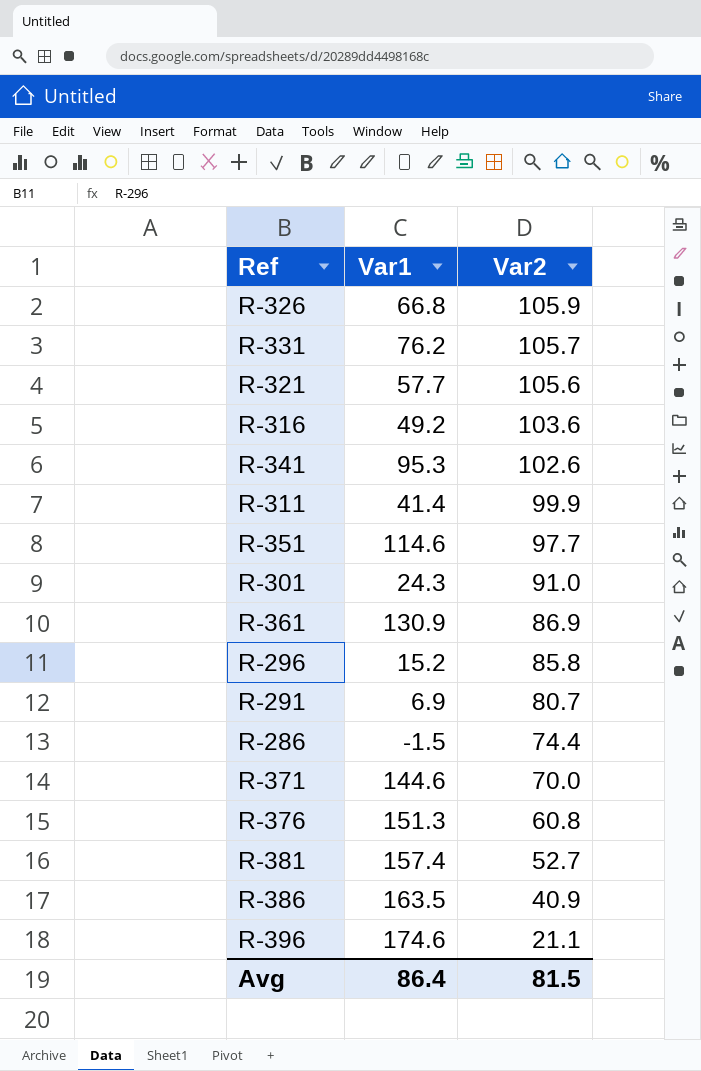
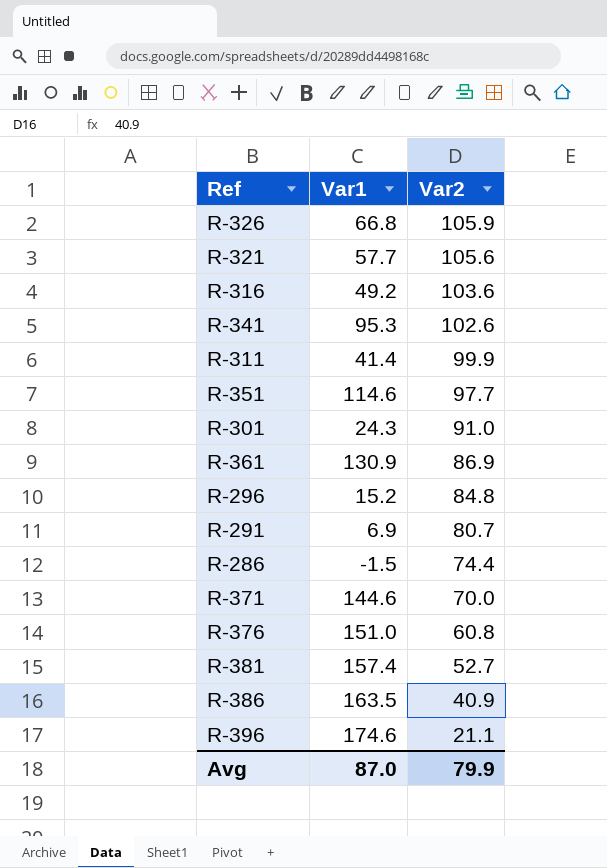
row R-331: 76.2 | 105.7 -> none
R-296 | Var2: 85.8 -> 84.8
R-376 | Var1: 151.3 -> 151.0
Avg | Var1: 86.4 -> 87.0
Avg | Var2: 81.5 -> 79.9

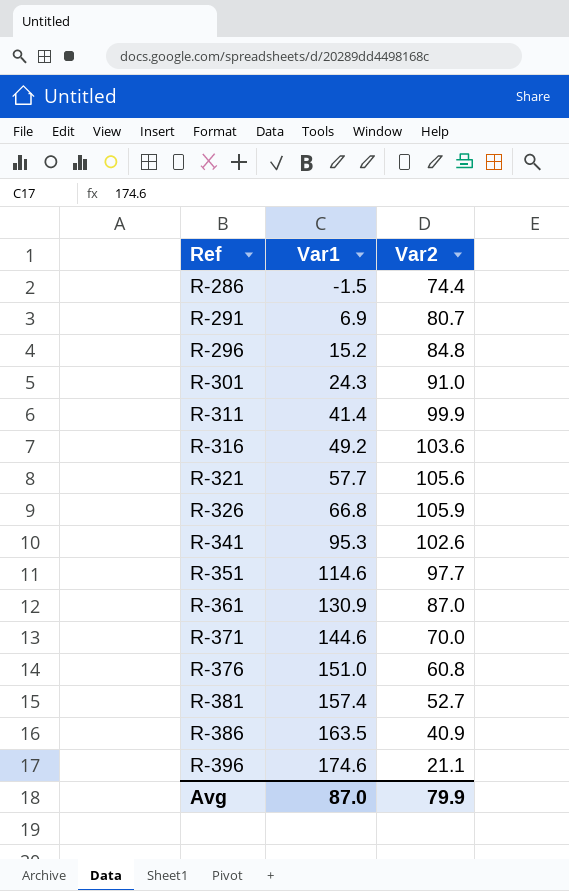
row order: Var2 descending -> Ref ascending
R-361 | Var2: 86.9 -> 87.0

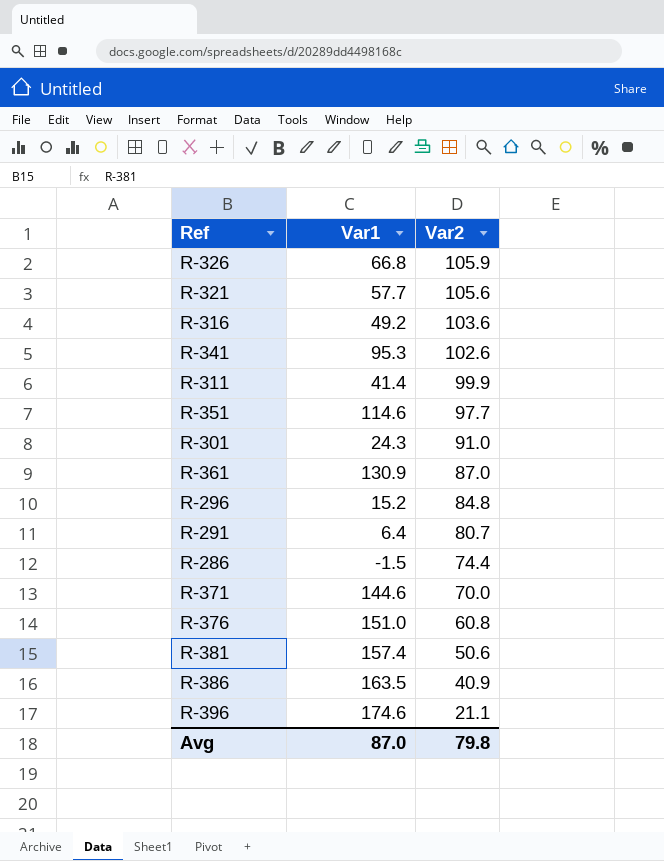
row order: Ref ascending -> Var2 descending
R-291 | Var1: 6.9 -> 6.4
R-381 | Var2: 52.7 -> 50.6
Avg | Var2: 79.9 -> 79.8

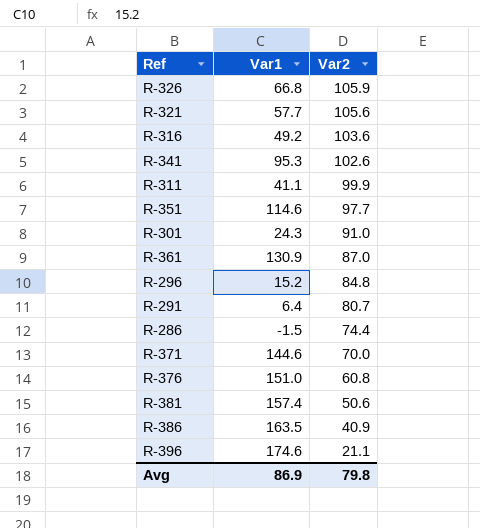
R-311 | Var1: 41.4 -> 41.1
Avg | Var1: 87.0 -> 86.9

